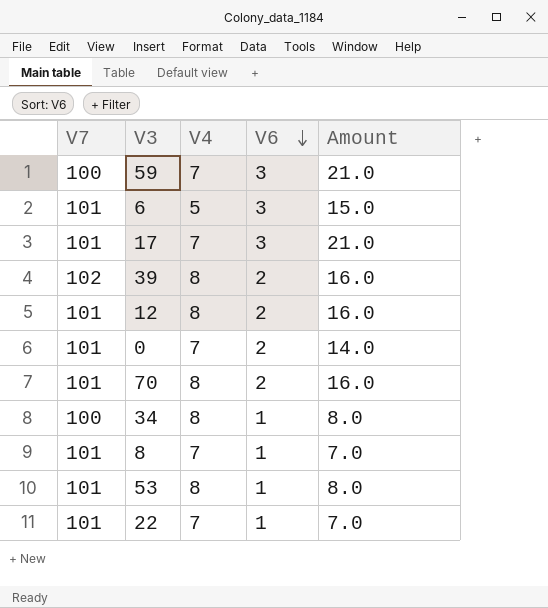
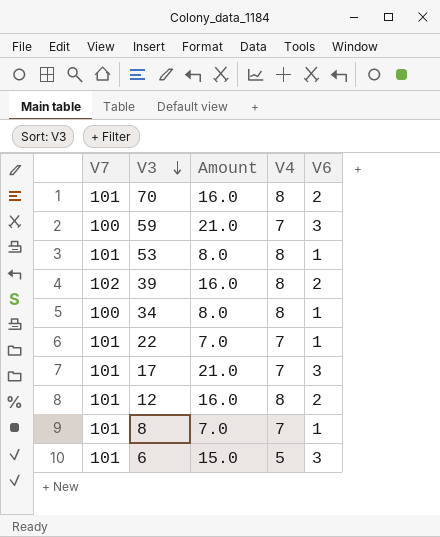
row order: V6 descending -> V3 descending
column Amount | position: 5 -> 3
row 0: 101 | 7 | 2 | 14.0 -> none

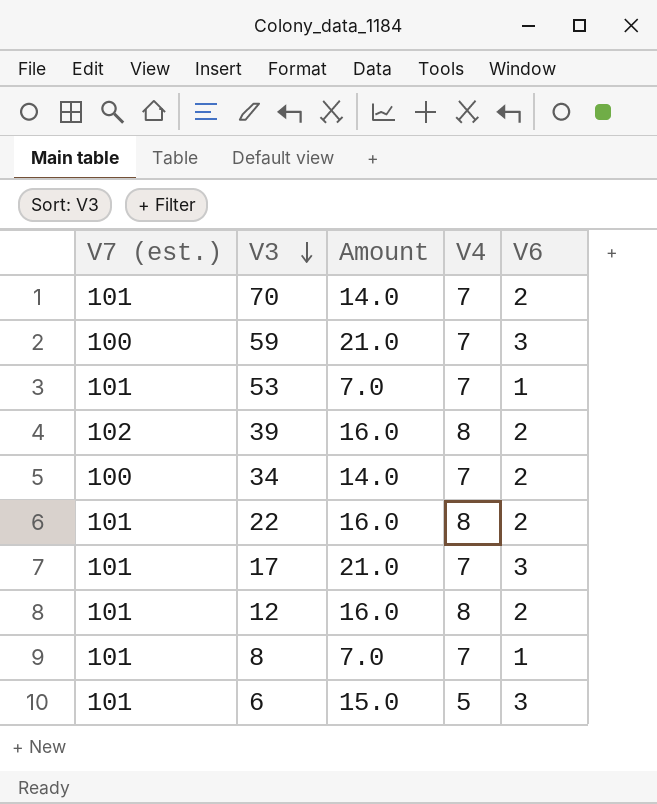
column name: V7 -> V7 (est.)
70 | Amount: 16.0 -> 14.0
70 | V4: 8 -> 7
53 | Amount: 8.0 -> 7.0
53 | V4: 8 -> 7
34 | Amount: 8.0 -> 14.0
34 | V4: 8 -> 7
34 | V6: 1 -> 2
22 | Amount: 7.0 -> 16.0
22 | V4: 7 -> 8
22 | V6: 1 -> 2

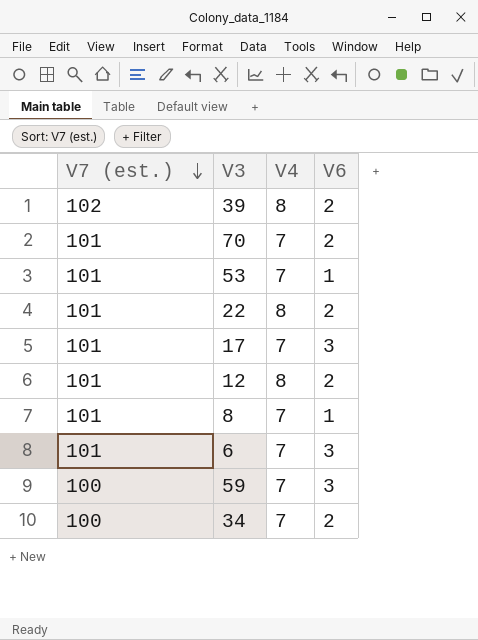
row order: V3 descending -> V7 (est.) descending
column Amount | formula: [V4] * [V6] -> none
6 | V4: 5 -> 7

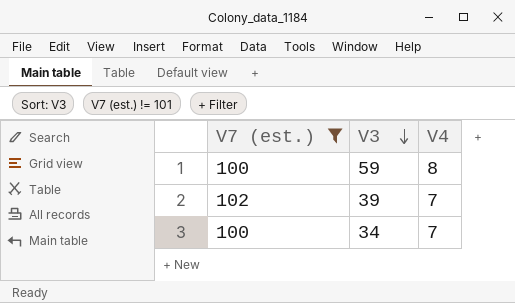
filter: none -> V7 (est.) != 101
row order: V7 (est.) descending -> V3 descending
column V6 | position: 4 -> none
59 | V4: 7 -> 8
39 | V4: 8 -> 7

